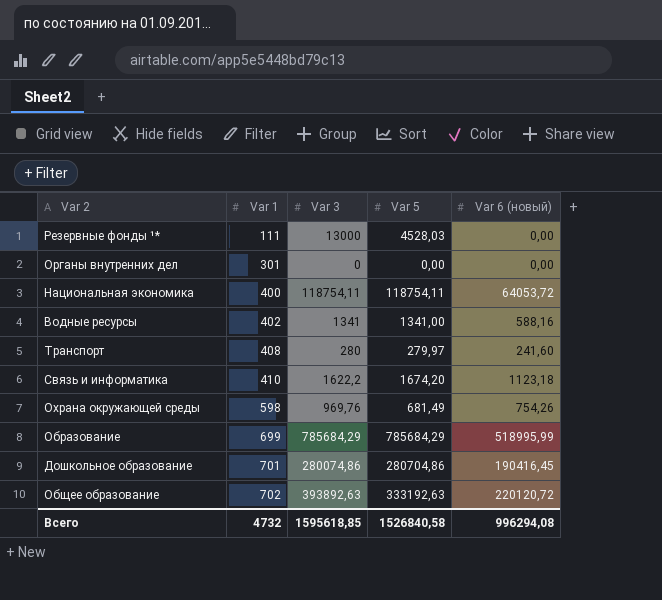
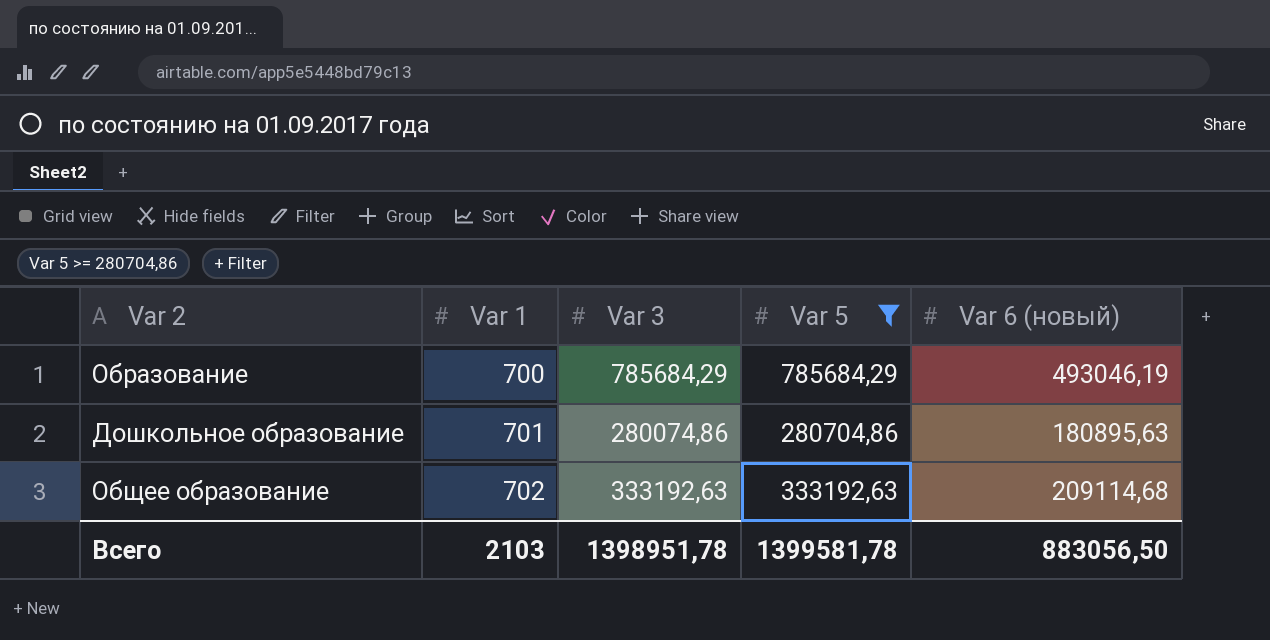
filter: none -> Var 5 >= 280704,86
Образование | Var 1: 699 -> 700
Образование | Var 6 (новый): 518995,99 -> 493046,19
Дошкольное образование | Var 6 (новый): 190416,45 -> 180895,63
Общее образование | Var 3: 393892,63 -> 333192,63
Общее образование | Var 6 (новый): 220120,72 -> 209114,68
Всего | Var 1: 4732 -> 2103
Всего | Var 3: 1595618,85 -> 1398951,78
Всего | Var 5: 1526840,58 -> 1399581,78
Всего | Var 6 (новый): 996294,08 -> 883056,50

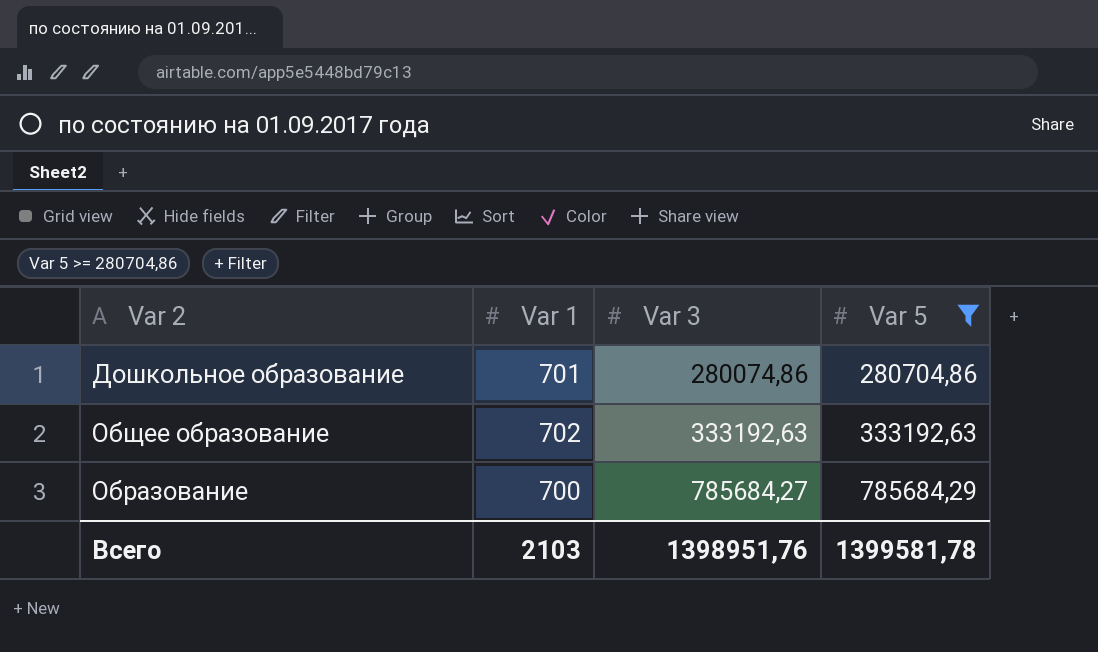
row order: Var 1 ascending -> Var 3 ascending
column Var 6 (новый) | position: 5 -> none
Образование | Var 3: 785684,29 -> 785684,27
Всего | Var 3: 1398951,78 -> 1398951,76

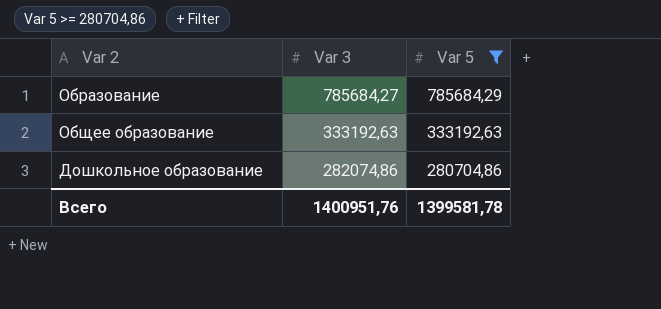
row order: Var 3 ascending -> Var 3 descending
column Var 1 | position: 2 -> none
Дошкольное образование | Var 3: 280074,86 -> 282074,86
Всего | Var 3: 1398951,76 -> 1400951,76

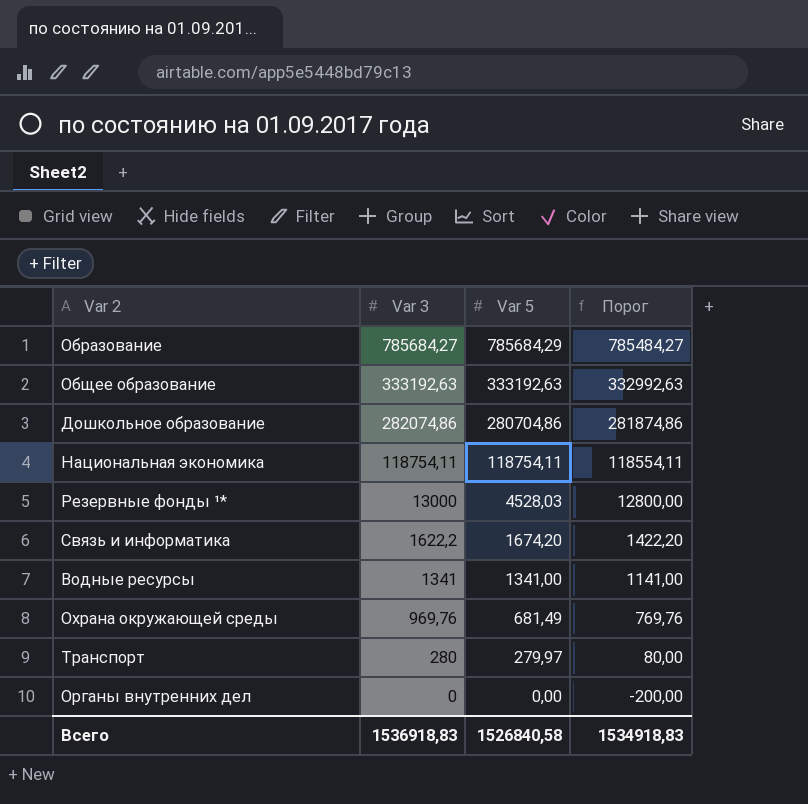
filter: Var 5 >= 280704,86 -> none
column Порог | formula: none -> [Var 3] - 200
Всего | Var 3: 1400951,76 -> 1536918,83
Всего | Var 5: 1399581,78 -> 1526840,58

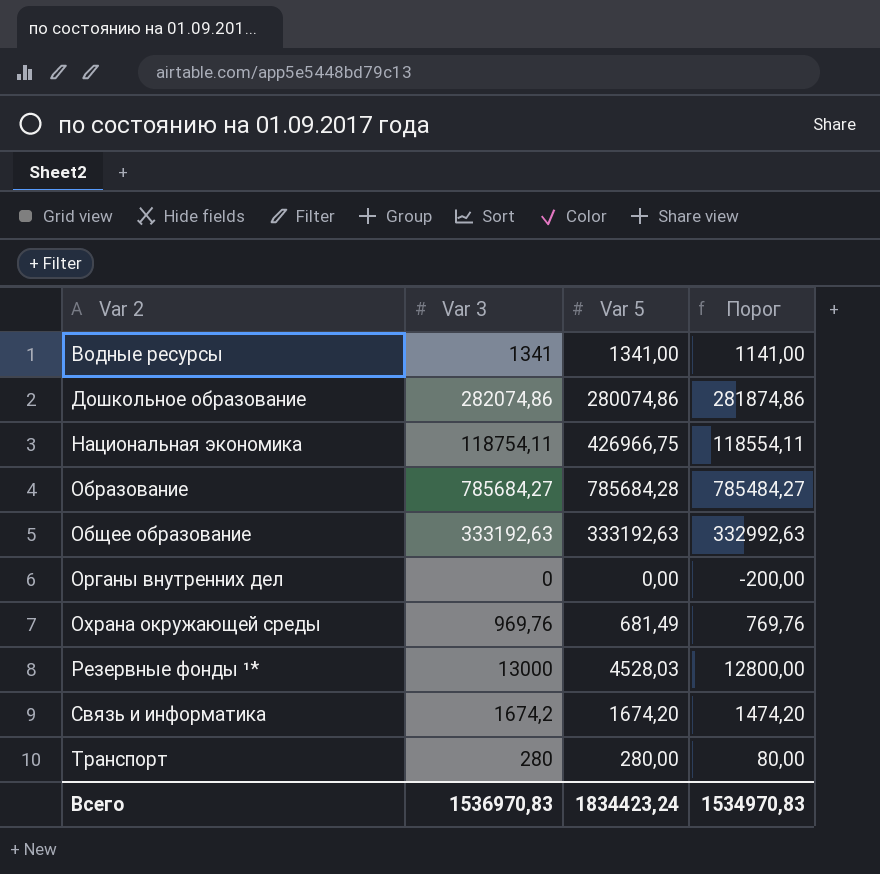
row order: Var 3 descending -> Var 2 ascending
Дошкольное образование | Var 5: 280704,86 -> 280074,86
Национальная экономика | Var 5: 118754,11 -> 426966,75
Образование | Var 5: 785684,29 -> 785684,28
Связь и информатика | Var 3: 1622,2 -> 1674,2
Связь и информатика | Порог: 1422,20 -> 1474,20
Транспорт | Var 5: 279,97 -> 280,00
Всего | Var 3: 1536918,83 -> 1536970,83
Всего | Var 5: 1526840,58 -> 1834423,24
Всего | Порог: 1534918,83 -> 1534970,83

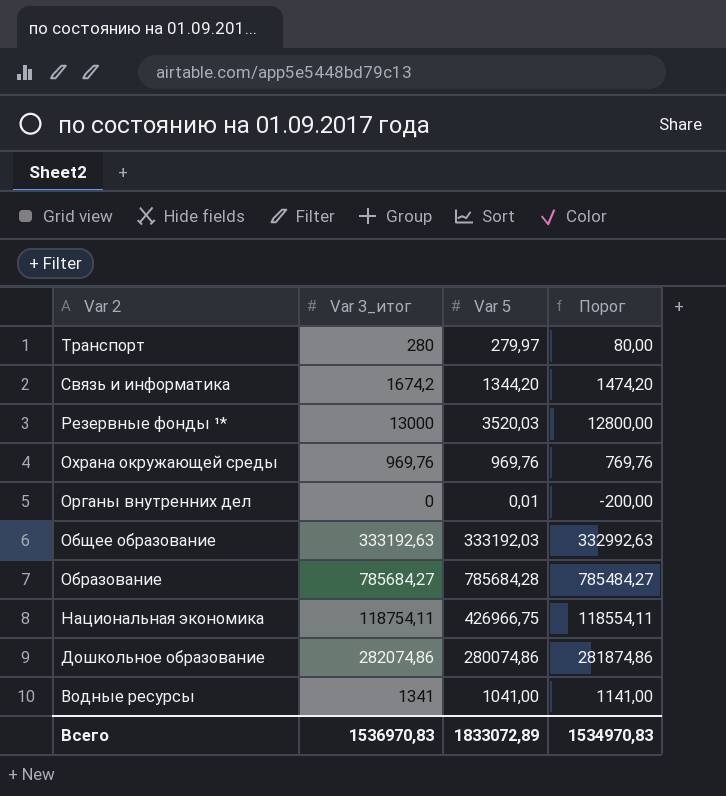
row order: Var 2 ascending -> Var 2 descending
column name: Var 3 -> Var 3_итог
Транспорт | Var 5: 280,00 -> 279,97
Связь и информатика | Var 5: 1674,20 -> 1344,20
Резервные фонды ¹* | Var 5: 4528,03 -> 3520,03
Охрана окружающей среды | Var 5: 681,49 -> 969,76
Органы внутренних дел | Var 5: 0,00 -> 0,01
Общее образование | Var 5: 333192,63 -> 333192,03
Водные ресурсы | Var 5: 1341,00 -> 1041,00
Всего | Var 5: 1834423,24 -> 1833072,89

